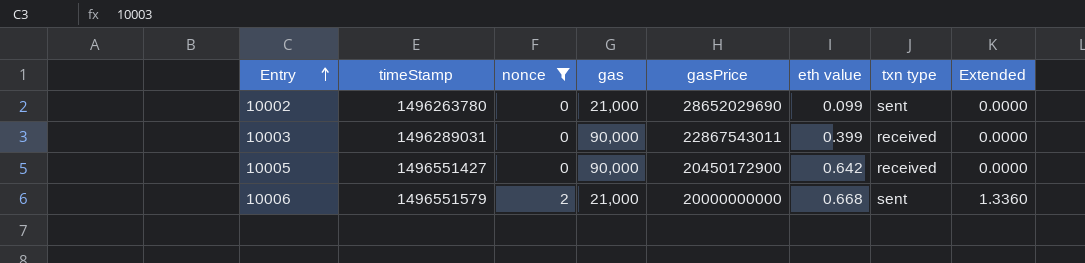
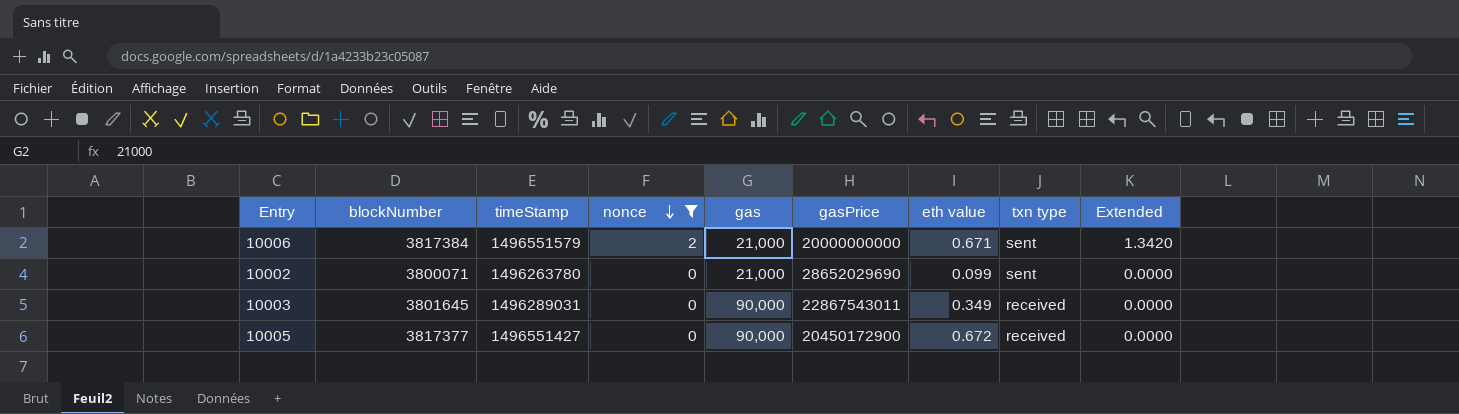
row order: Entry ascending -> nonce descending
column blockNumber | position: none -> 2
10006 | eth value: 0.668 -> 0.671
10006 | Extended: 1.3360 -> 1.3420
10003 | eth value: 0.399 -> 0.349
10005 | eth value: 0.642 -> 0.672

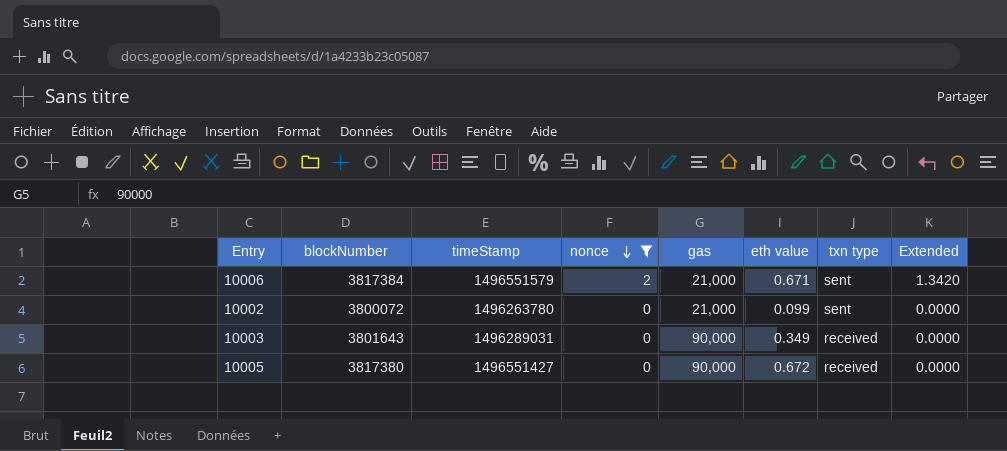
column gasPrice | position: 6 -> none
10002 | blockNumber: 3800071 -> 3800072
10003 | blockNumber: 3801645 -> 3801643
10005 | blockNumber: 3817377 -> 3817380

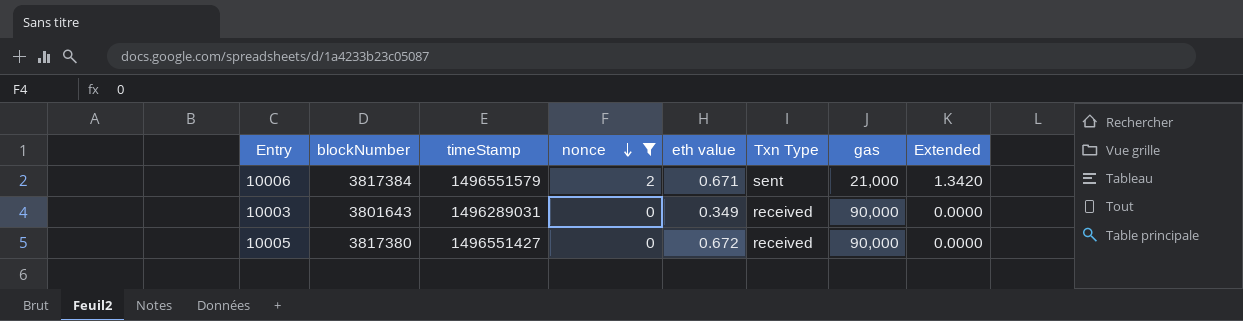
column name: txn type -> Txn Type
column gas | position: 5 -> 7
row 10002: 3800072 | 1496263780 | 0 | 21,000 | 0.099 | sent | 0.0000 -> none

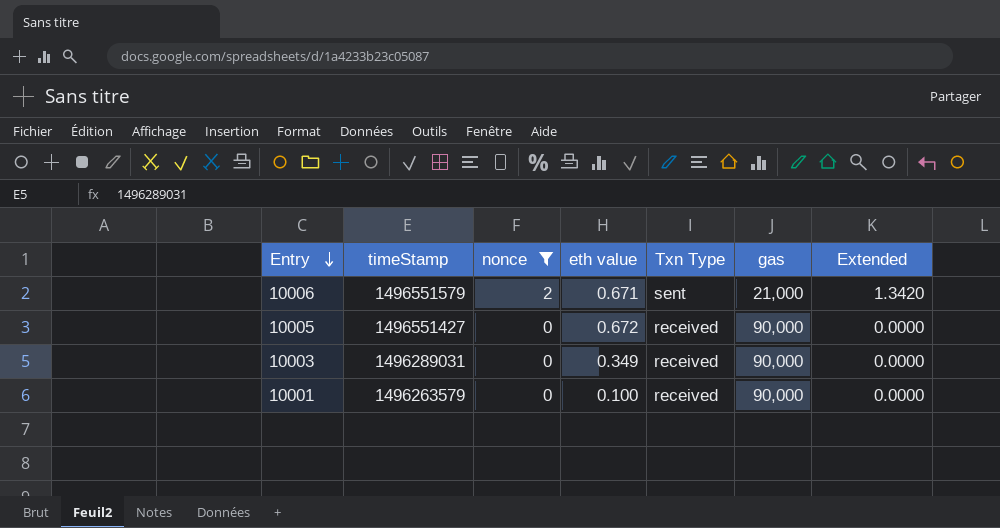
row order: nonce descending -> Entry descending
column blockNumber | position: 2 -> none
row 10001: none -> 1496263579 | 0 | 0.100 | received | 90,000 | 0.0000

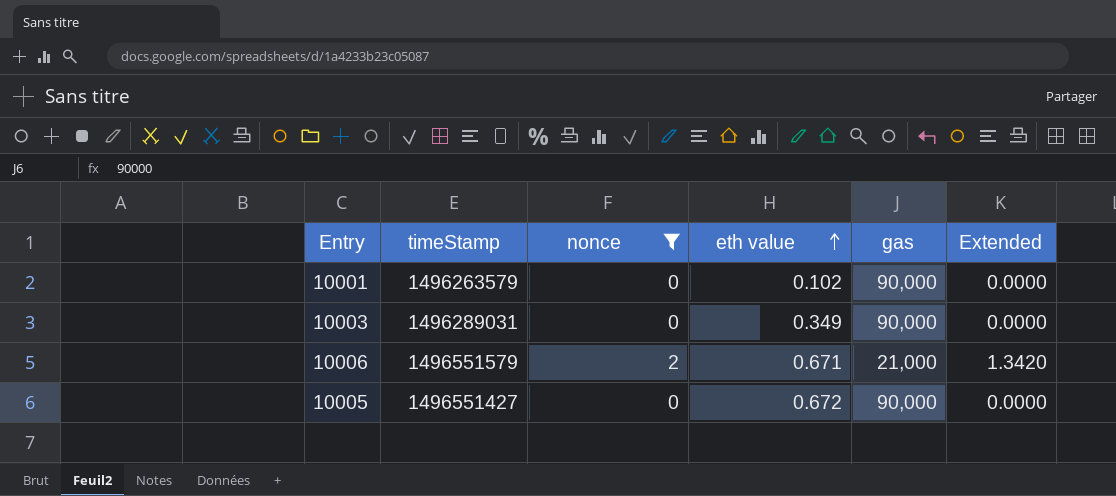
row order: Entry descending -> eth value ascending
column Txn Type | position: 5 -> none
10001 | eth value: 0.100 -> 0.102

